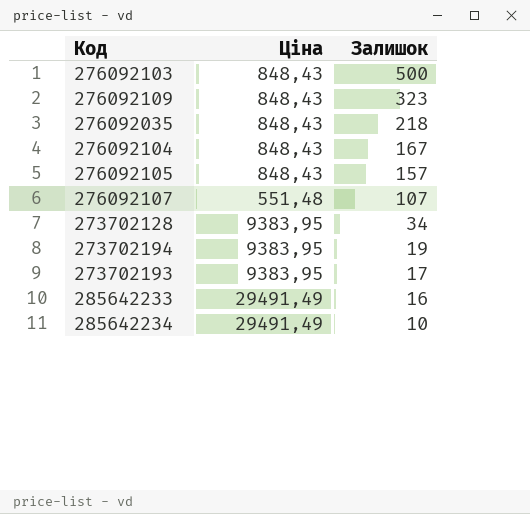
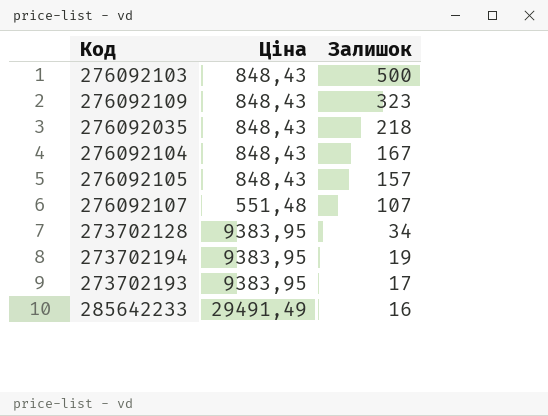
row 285642234: 29491,49 | 10 -> none

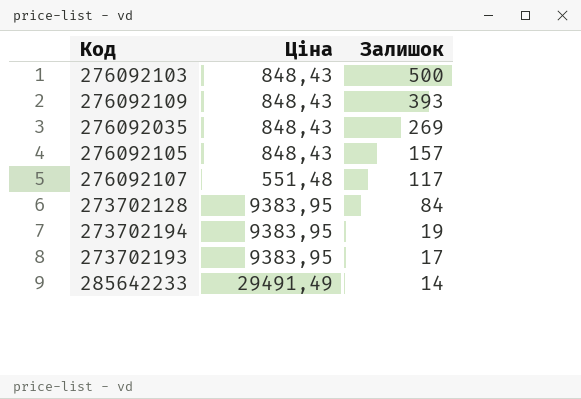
row 276092104: 848,43 | 167 -> none
276092109 | Залишок: 323 -> 393
276092035 | Залишок: 218 -> 269
276092107 | Залишок: 107 -> 117
273702128 | Залишок: 34 -> 84
285642233 | Залишок: 16 -> 14

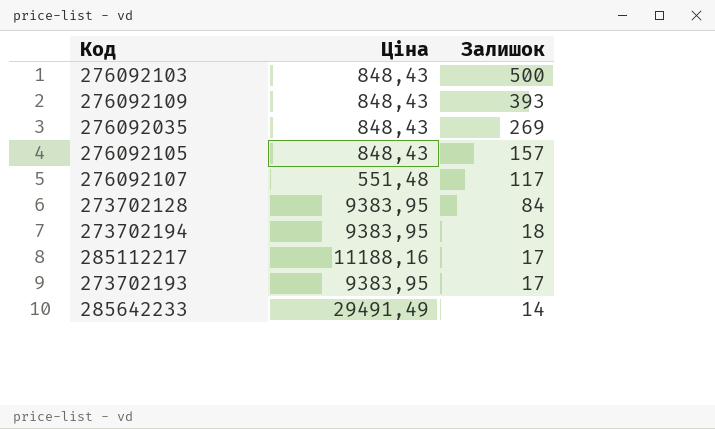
273702194 | Залишок: 19 -> 18
row 285112217: none -> 11188,16 | 17

